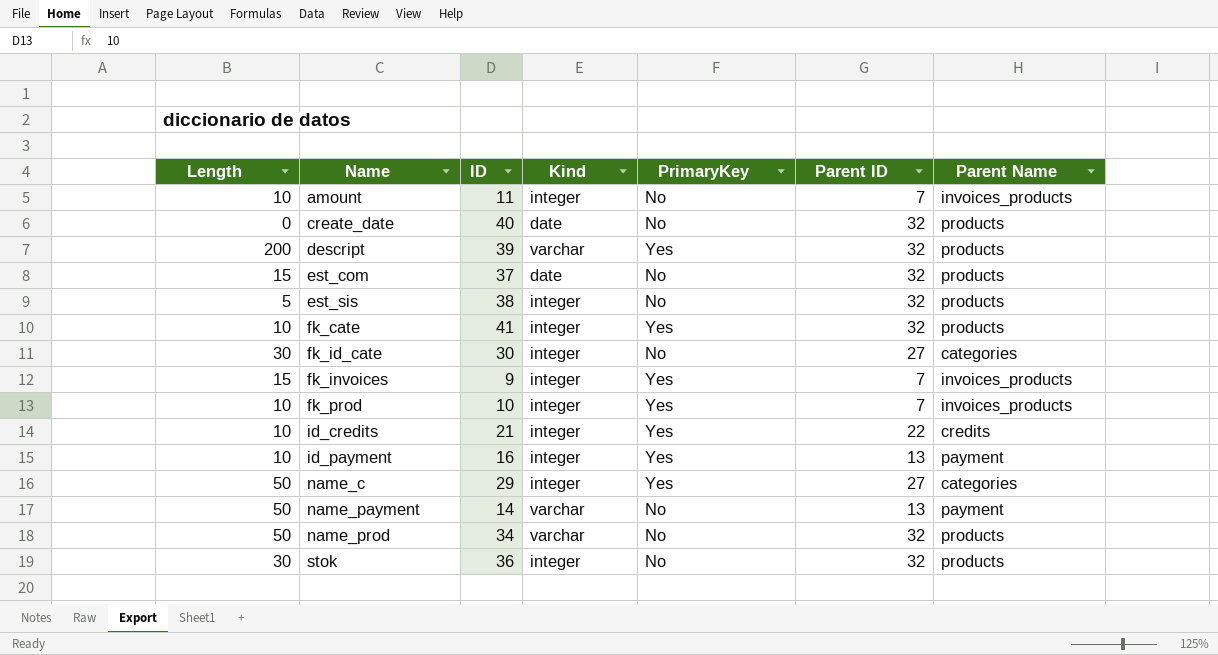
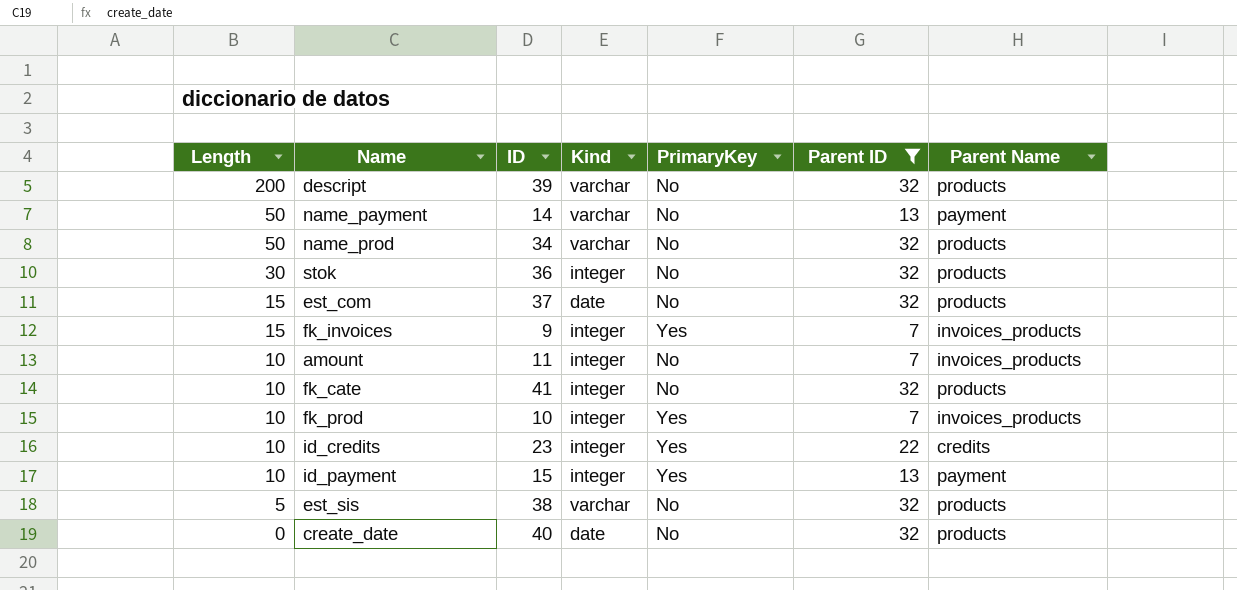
filter: none -> Parent ID != 27
row order: Name ascending -> Length descending
descript | PrimaryKey: Yes -> No
fk_cate | PrimaryKey: Yes -> No
id_credits | ID: 21 -> 23
id_payment | ID: 16 -> 15
est_sis | Kind: integer -> varchar

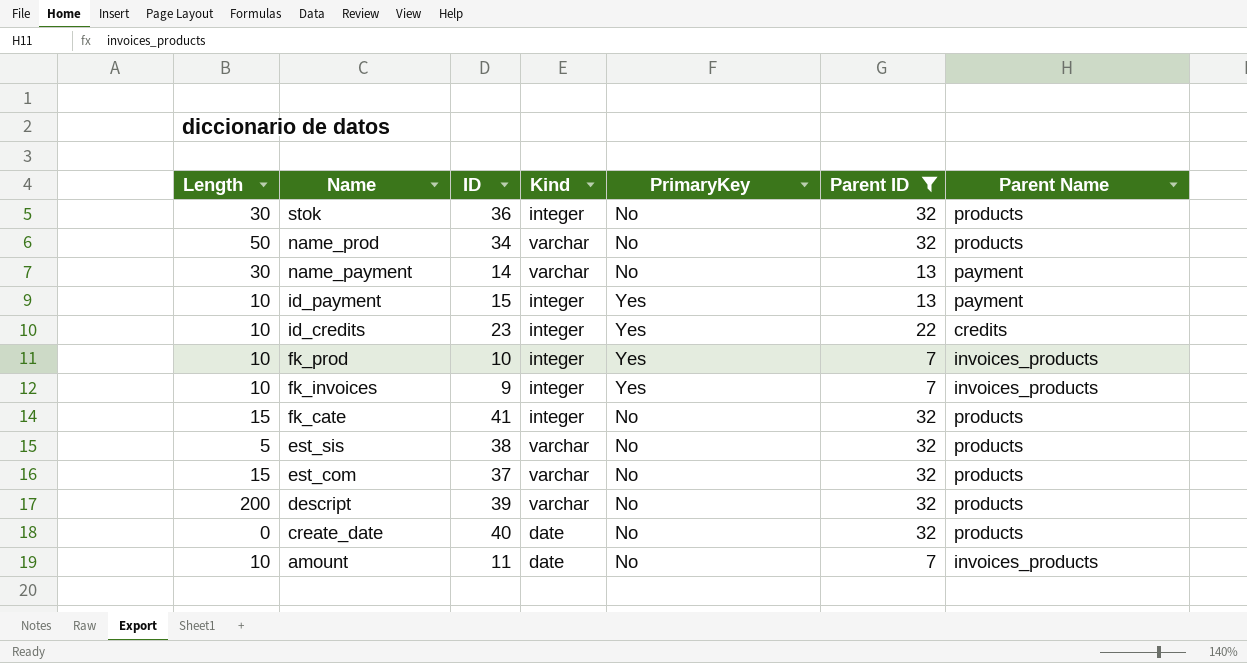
row order: Length descending -> Name descending
name_payment | Length: 50 -> 30
fk_invoices | Length: 15 -> 10
fk_cate | Length: 10 -> 15
est_com | Kind: date -> varchar
amount | Kind: integer -> date

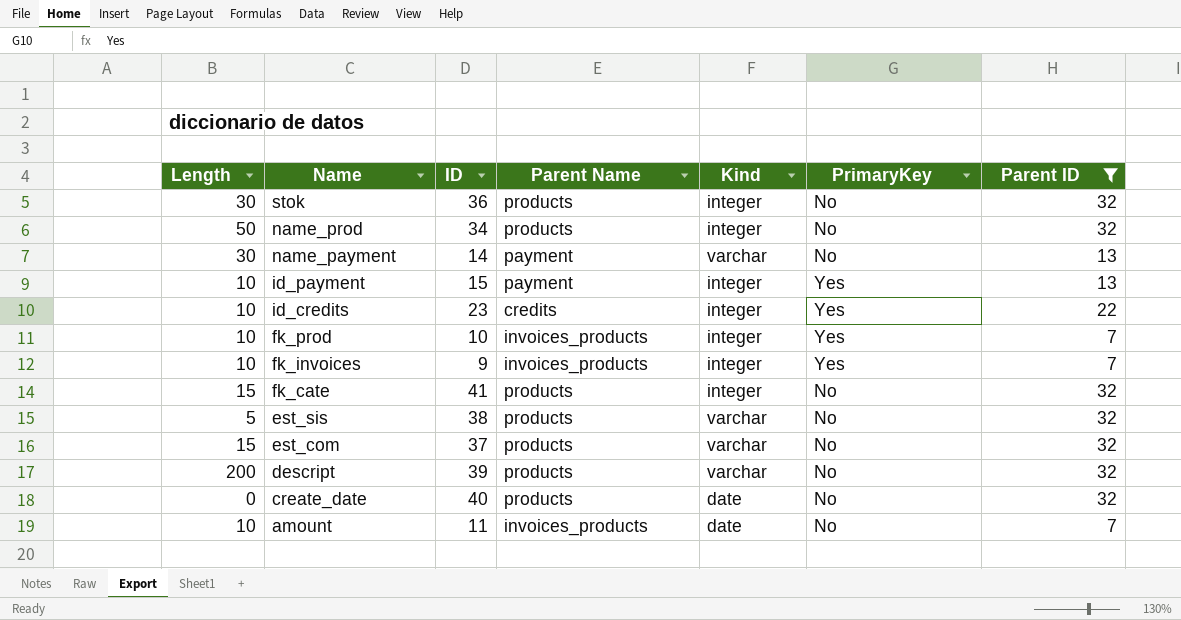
column Parent Name | position: 7 -> 4
name_prod | Kind: varchar -> integer

